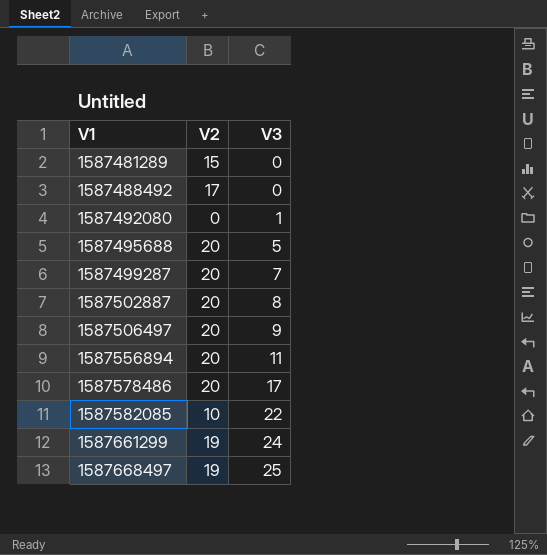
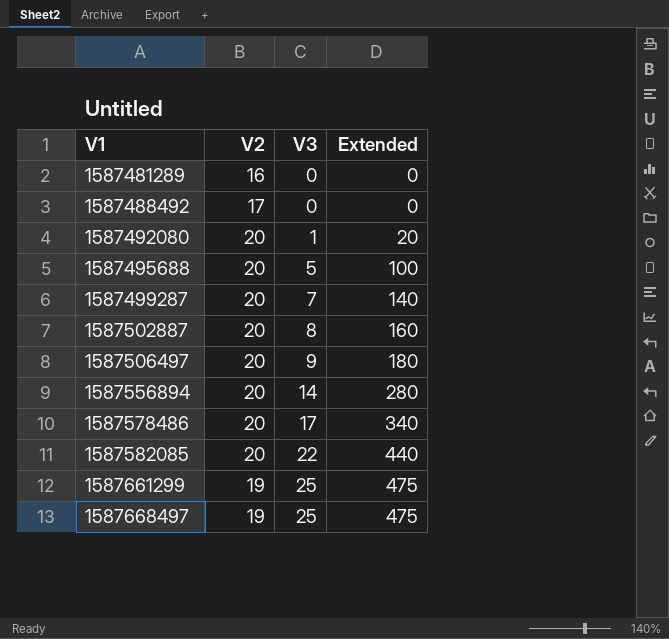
column Extended | formula: none -> [V2] * [V3]
1587481289 | V2: 15 -> 16
1587492080 | V2: 0 -> 20
1587556894 | V3: 11 -> 14
1587582085 | V2: 10 -> 20
1587661299 | V3: 24 -> 25

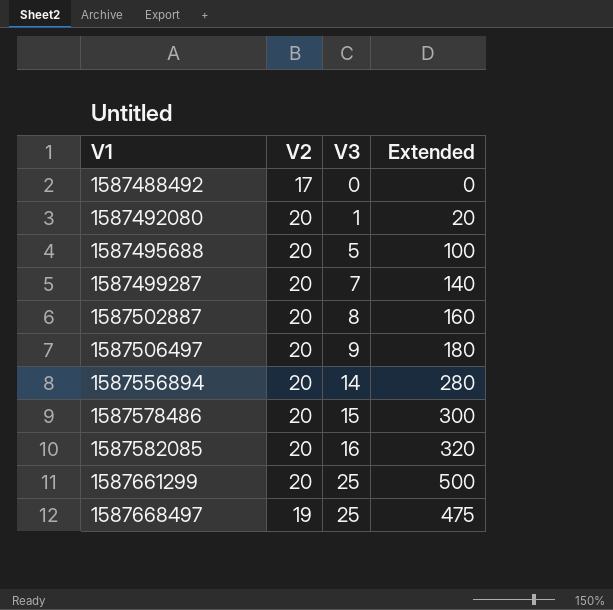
row 1587481289: 16 | 0 | 0 -> none
1587578486 | V3: 17 -> 15
1587578486 | Extended: 340 -> 300
1587582085 | V3: 22 -> 16
1587582085 | Extended: 440 -> 320
1587661299 | V2: 19 -> 20
1587661299 | Extended: 475 -> 500

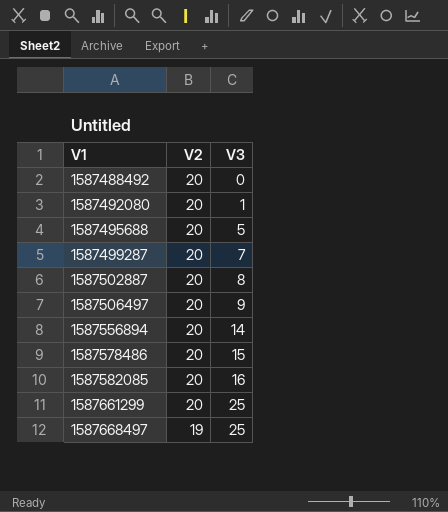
column Extended | formula: [V2] * [V3] -> none
1587488492 | V2: 17 -> 20

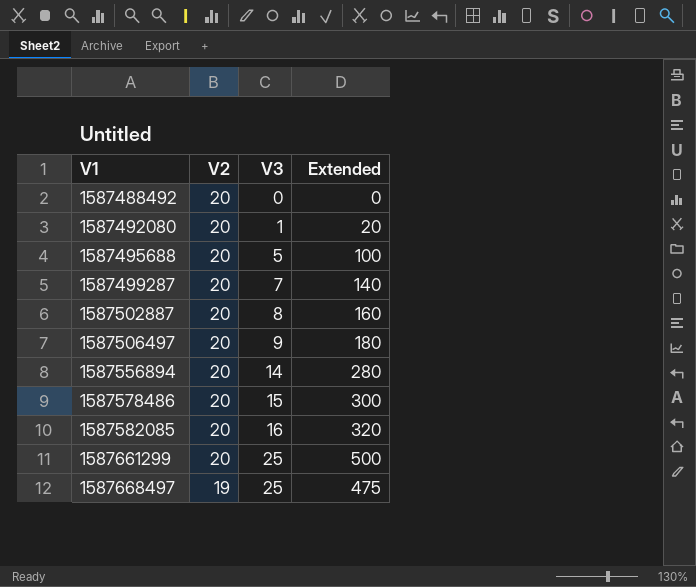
column Extended | formula: none -> [V2] * [V3]

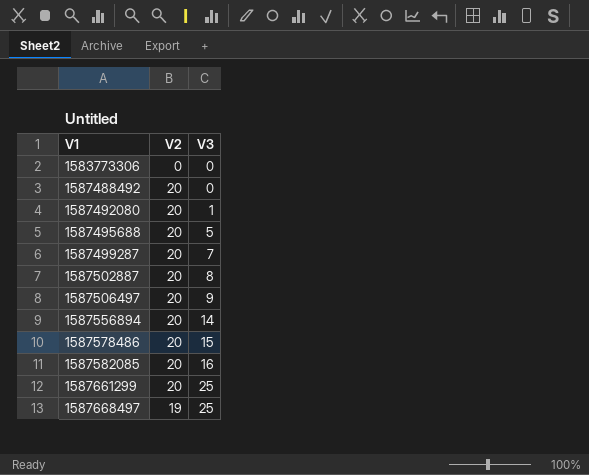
column Extended | formula: [V2] * [V3] -> none
row 1583773306: none -> 0 | 0

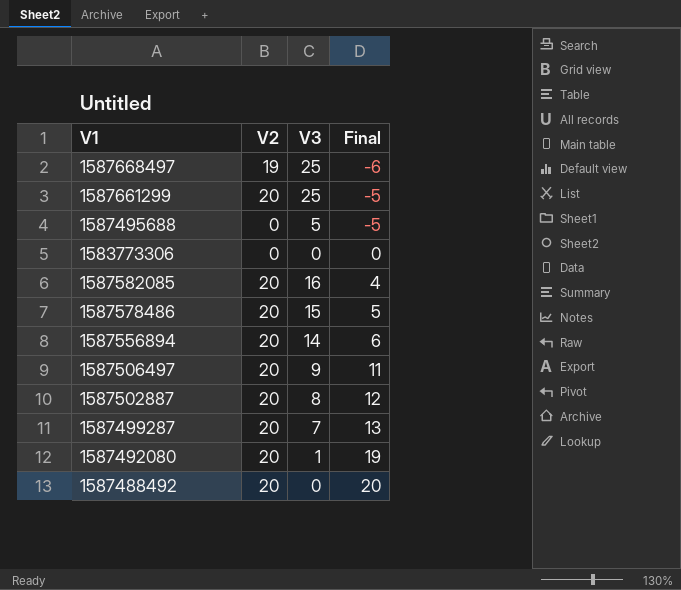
row order: V1 ascending -> Final ascending
column Final | formula: none -> [V2] - [V3]
1587495688 | V2: 20 -> 0

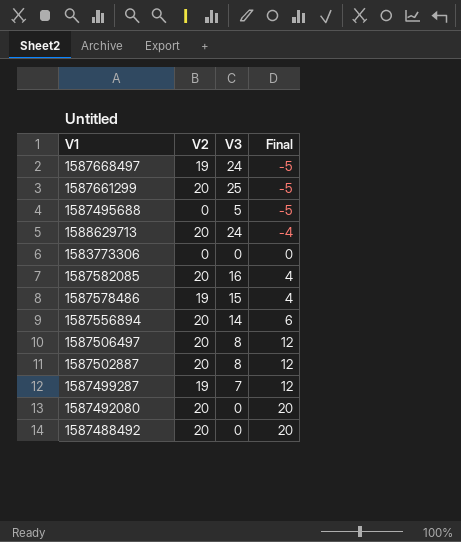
1587668497 | V3: 25 -> 24
1587668497 | Final: -6 -> -5
row 1588629713: none -> 20 | 24 | -4
1587578486 | V2: 20 -> 19
1587578486 | Final: 5 -> 4
1587506497 | V3: 9 -> 8
1587506497 | Final: 11 -> 12
1587499287 | V2: 20 -> 19
1587499287 | Final: 13 -> 12
1587492080 | V3: 1 -> 0
1587492080 | Final: 19 -> 20

